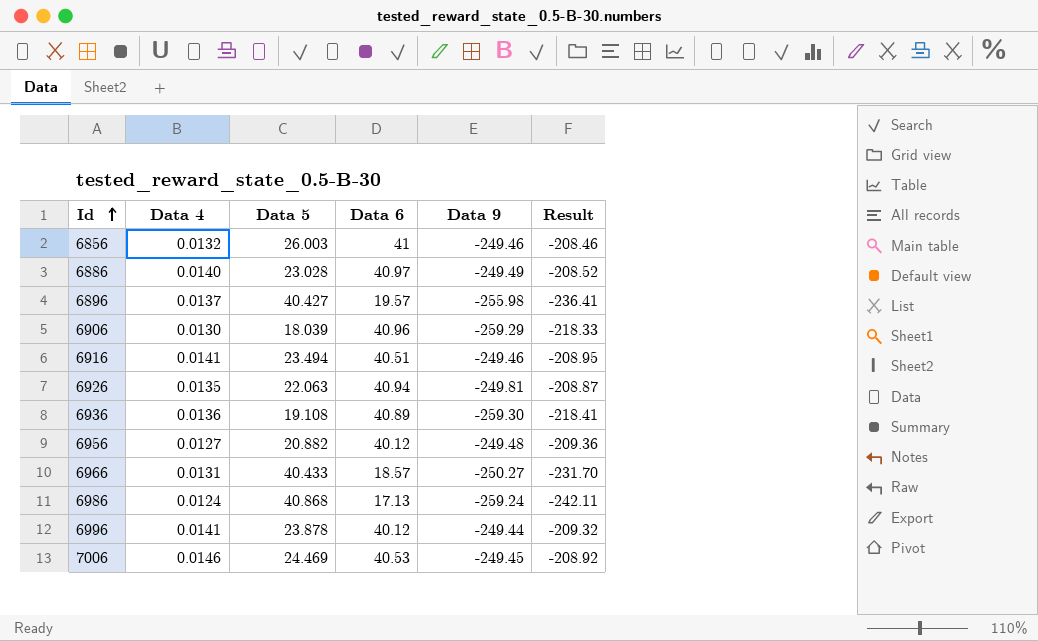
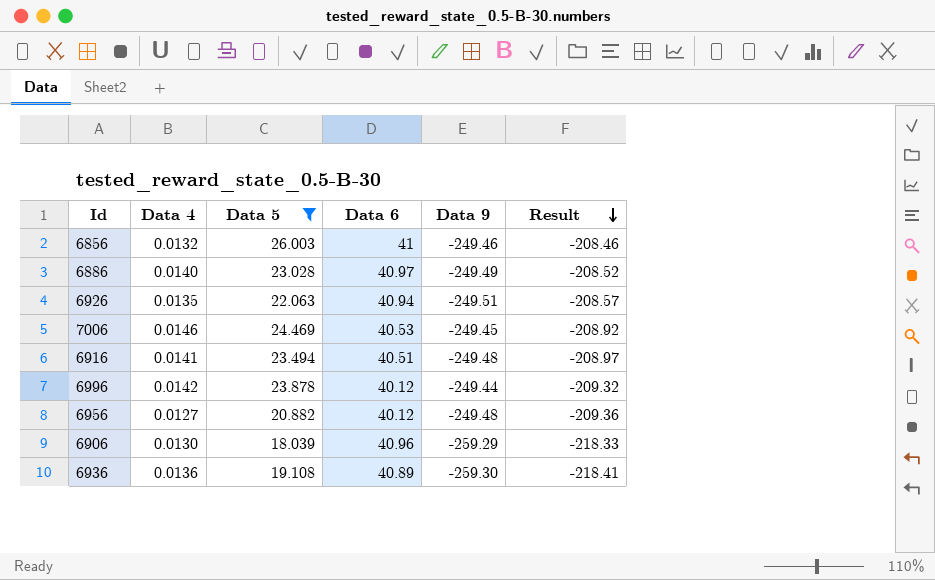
filter: none -> Data 5 <= 26.003
row order: Id ascending -> Result descending
6926 | Data 9: -249.81 -> -249.51
6926 | Result: -208.87 -> -208.57
6916 | Data 9: -249.46 -> -249.48
6916 | Result: -208.95 -> -208.97
6996 | Data 4: 0.0141 -> 0.0142

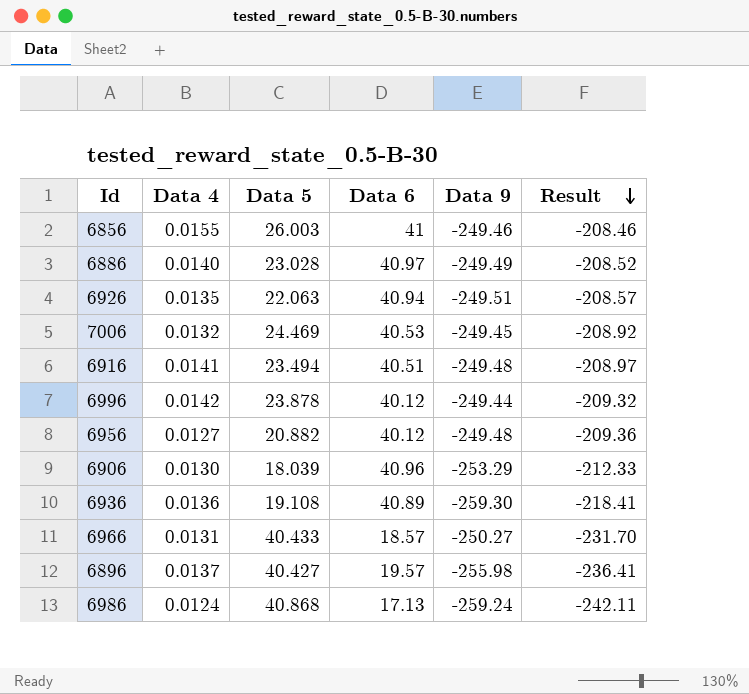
filter: Data 5 <= 26.003 -> none
6856 | Data 4: 0.0132 -> 0.0155
7006 | Data 4: 0.0146 -> 0.0132
6906 | Data 9: -259.29 -> -253.29
6906 | Result: -218.33 -> -212.33

